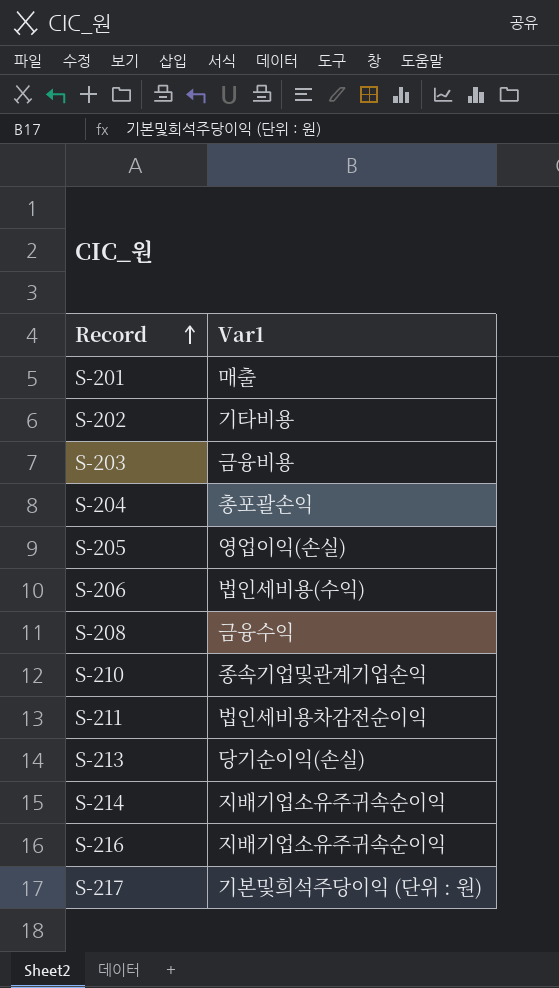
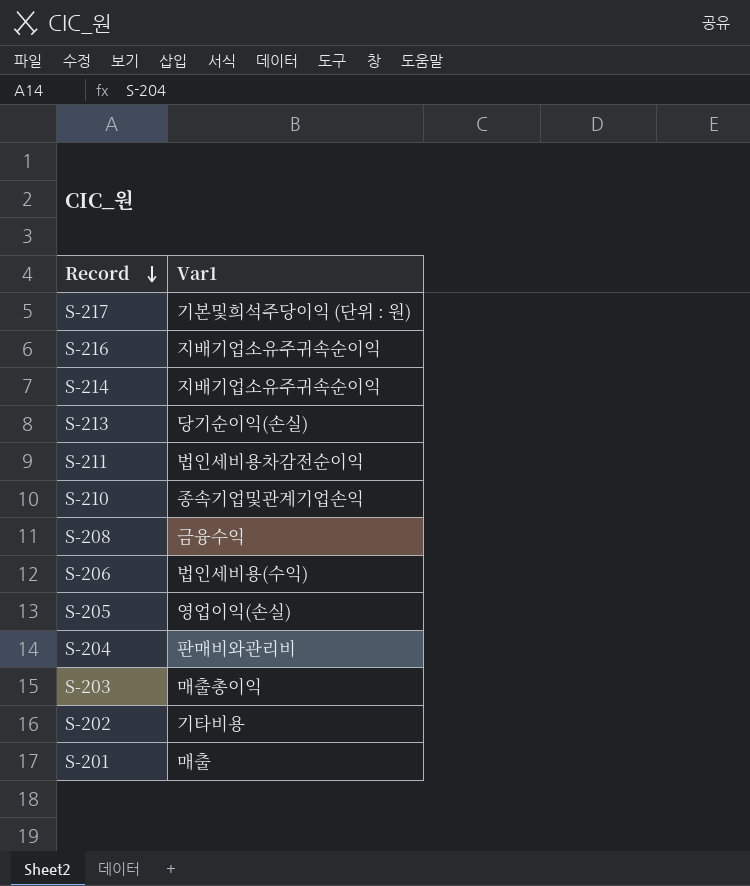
row order: Record ascending -> Record descending
S-204 | Var1: 총포괄손익 -> 판매비와관리비
S-203 | Var1: 금융비용 -> 매출총이익

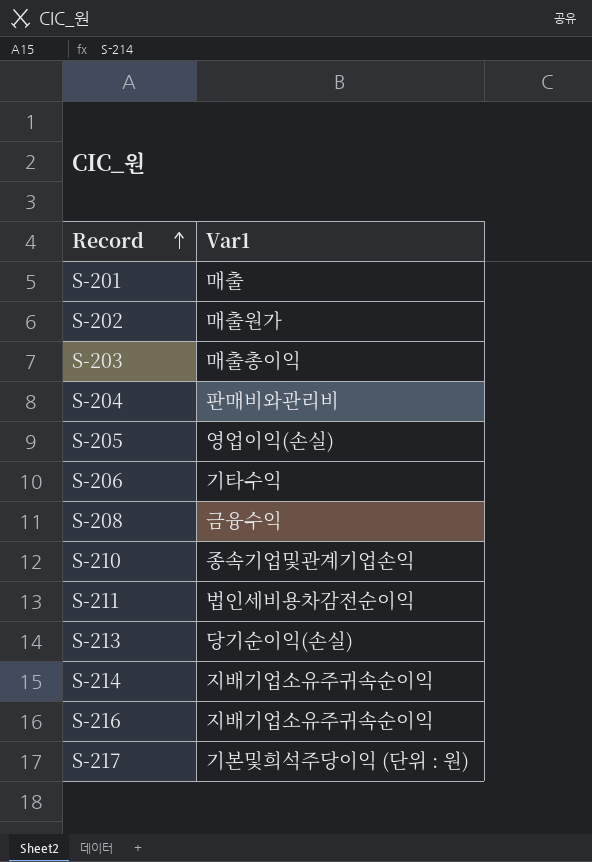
row order: Record descending -> Record ascending
S-202 | Var1: 기타비용 -> 매출원가
S-206 | Var1: 법인세비용(수익) -> 기타수익

